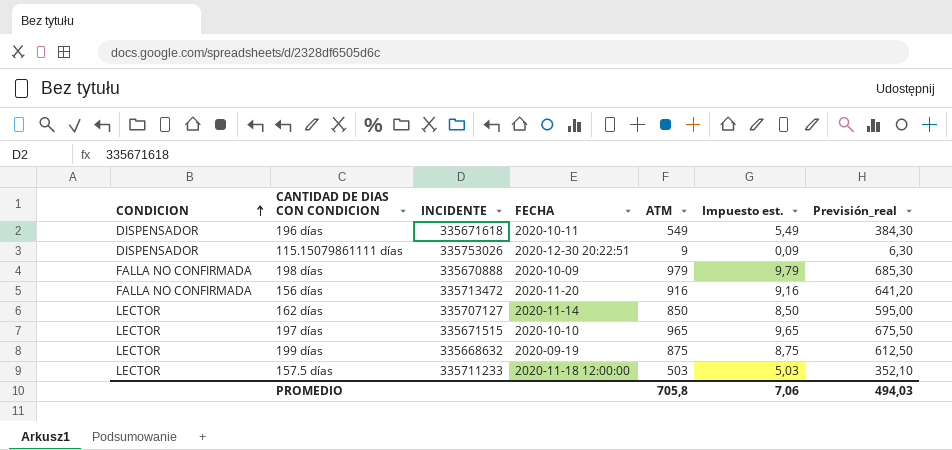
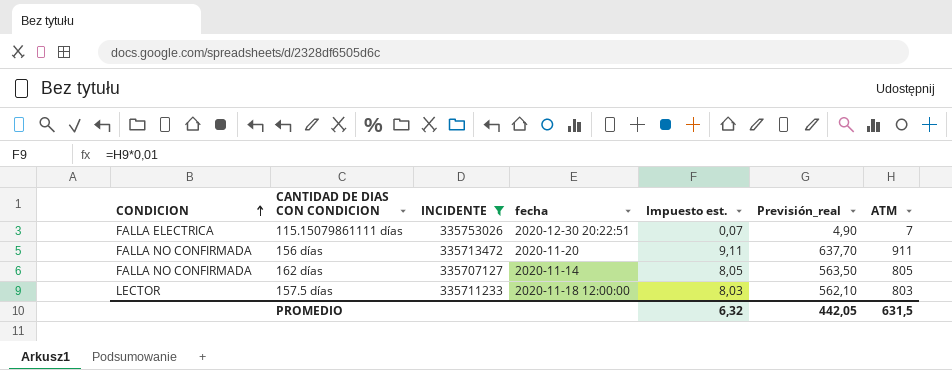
filter: none -> INCIDENTE >= 335707127
column name: FECHA -> fecha
column ATM | position: 5 -> 7
115.15079861111 días | CONDICION: DISPENSADOR -> FALLA ELECTRICA
115.15079861111 días | Impuesto est.: 0,09 -> 0,07
115.15079861111 días | Previsión_real: 6,30 -> 4,90
115.15079861111 días | ATM: 9 -> 7
156 días | Impuesto est.: 9,16 -> 9,11
156 días | Previsión_real: 641,20 -> 637,70
156 días | ATM: 916 -> 911
162 días | CONDICION: LECTOR -> FALLA NO CONFIRMADA
162 días | Impuesto est.: 8,50 -> 8,05
162 días | Previsión_real: 595,00 -> 563,50
162 días | ATM: 850 -> 805
157.5 días | Impuesto est.: 5,03 -> 8,03
157.5 días | Previsión_real: 352,10 -> 562,10
157.5 días | ATM: 503 -> 803
PROMEDIO | Impuesto est.: 7,06 -> 6,32
PROMEDIO | Previsión_real: 494,03 -> 442,05
PROMEDIO | ATM: 705,8 -> 631,5

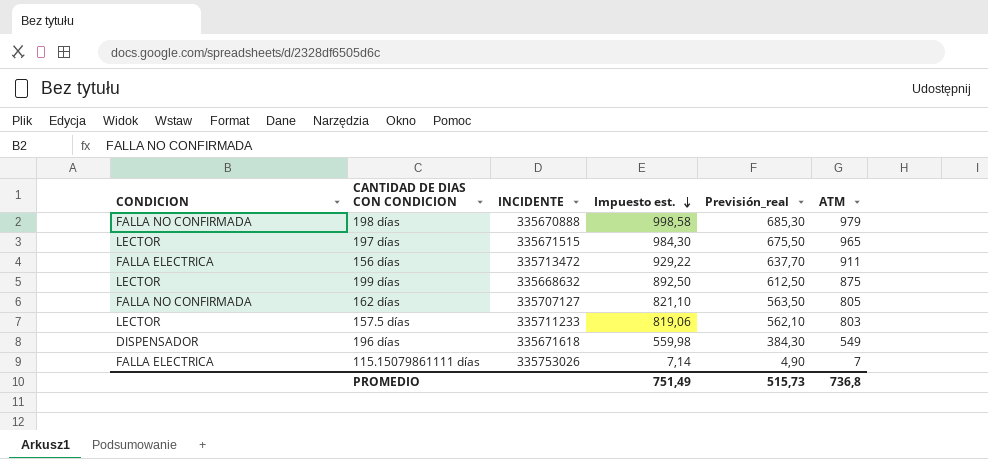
filter: INCIDENTE >= 335707127 -> none
row order: CONDICION ascending -> Impuesto est. descending
column fecha | position: 4 -> none
column Impuesto est. | formula: [ATM] * 0,01 -> [ATM] * 1,02
156 días | CONDICION: FALLA NO CONFIRMADA -> FALLA ELECTRICA
PROMEDIO | Impuesto est.: 6,32 -> 751,49
PROMEDIO | Previsión_real: 442,05 -> 515,73
PROMEDIO | ATM: 631,5 -> 736,8

